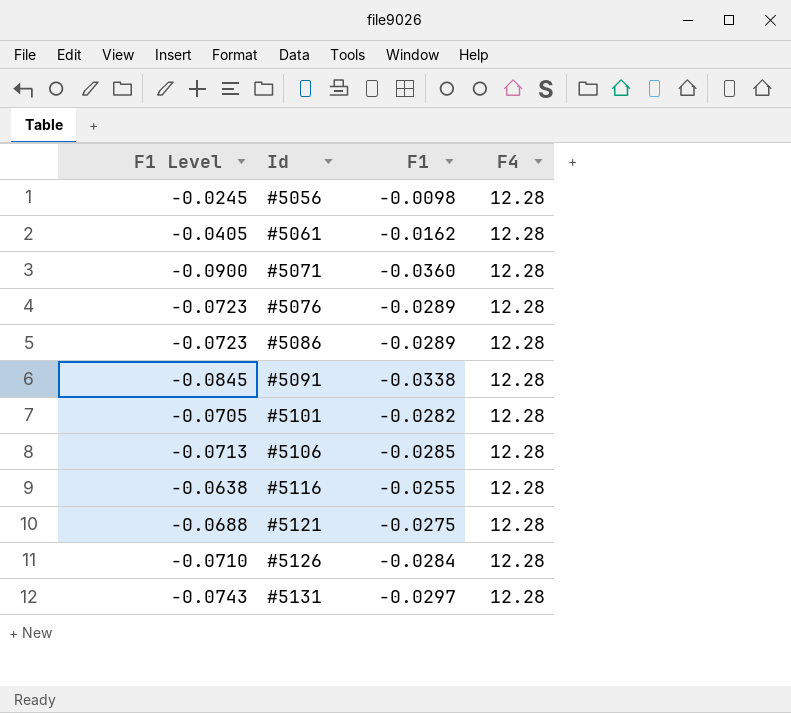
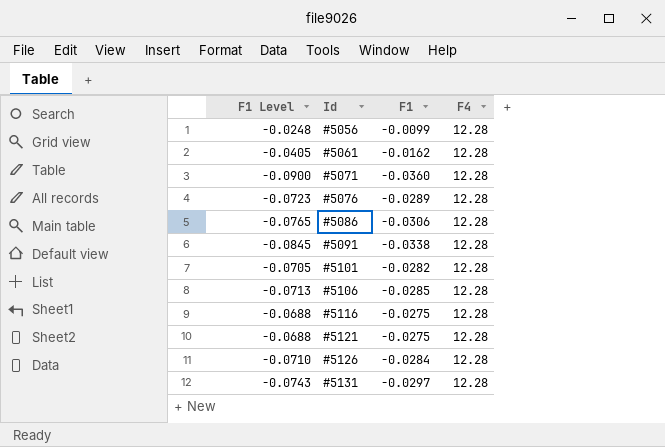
#5056 | F1 Level: -0.0245 -> -0.0248
#5056 | F1: -0.0098 -> -0.0099
#5086 | F1 Level: -0.0723 -> -0.0765
#5086 | F1: -0.0289 -> -0.0306
#5116 | F1 Level: -0.0638 -> -0.0688
#5116 | F1: -0.0255 -> -0.0275

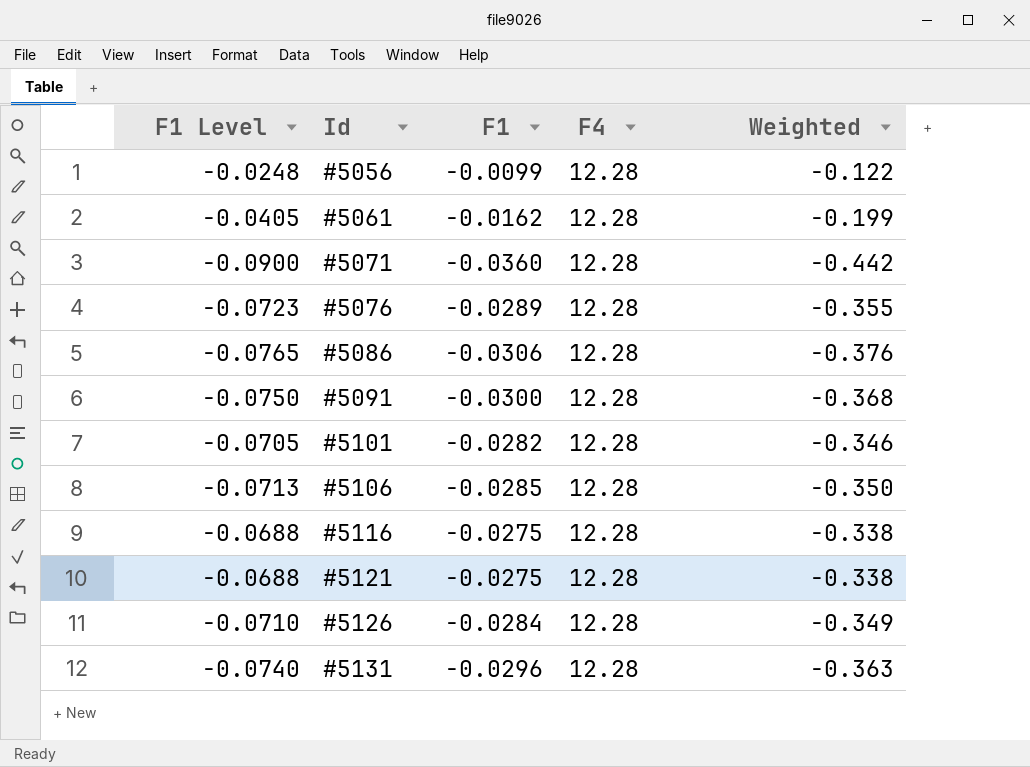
column Weighted | formula: none -> [F1] * [F4]
#5091 | F1 Level: -0.0845 -> -0.0750
#5091 | F1: -0.0338 -> -0.0300
#5131 | F1 Level: -0.0743 -> -0.0740
#5131 | F1: -0.0297 -> -0.0296

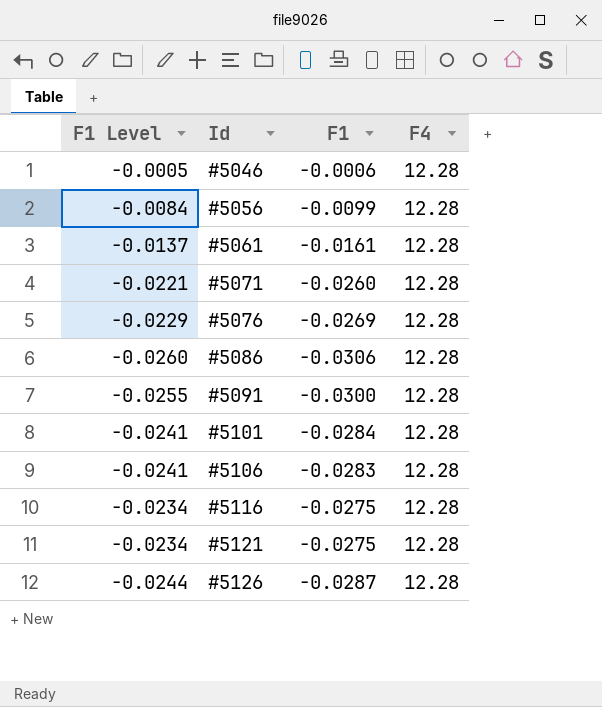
column Weighted | formula: [F1] * [F4] -> none
column F1 Level | formula: [F1] * 2.5 -> [F1] * 0.85
row #5131: -0.0740 | -0.0296 | 12.28 | -0.363 -> none
row #5046: none -> -0.0005 | -0.0006 | 12.28
#5061 | F1: -0.0162 -> -0.0161
#5071 | F1: -0.0360 -> -0.0260
#5076 | F1: -0.0289 -> -0.0269
#5101 | F1: -0.0282 -> -0.0284
#5106 | F1: -0.0285 -> -0.0283
#5126 | F1: -0.0284 -> -0.0287

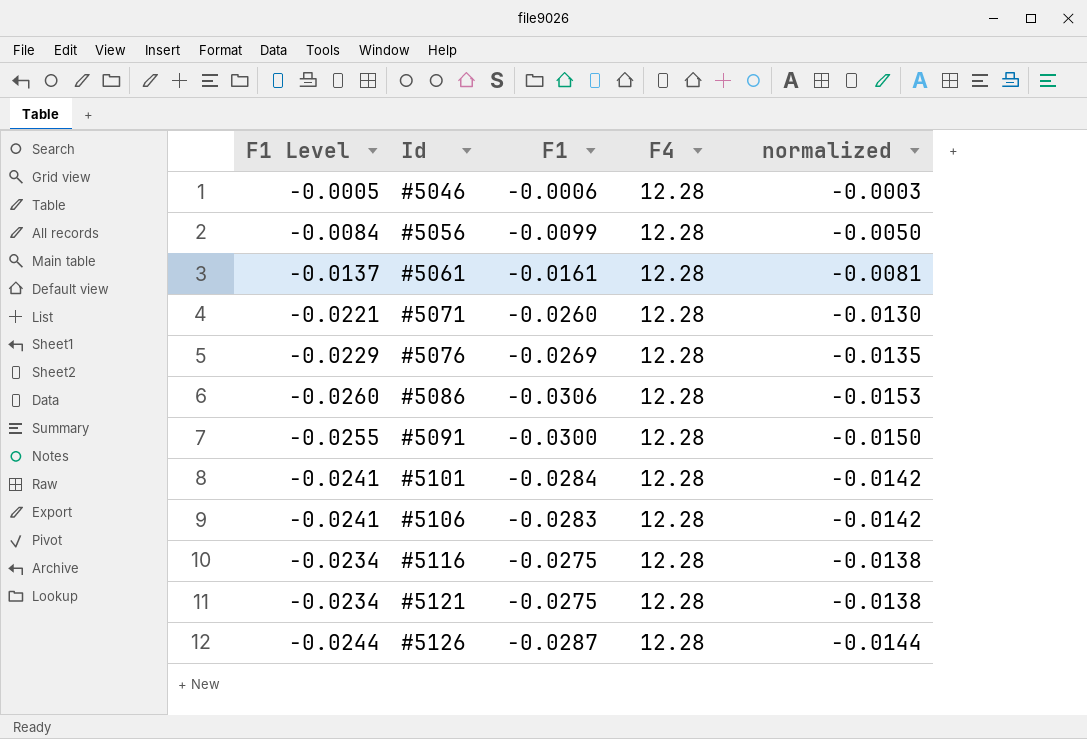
column normalized | formula: none -> [F1] * 0.5

